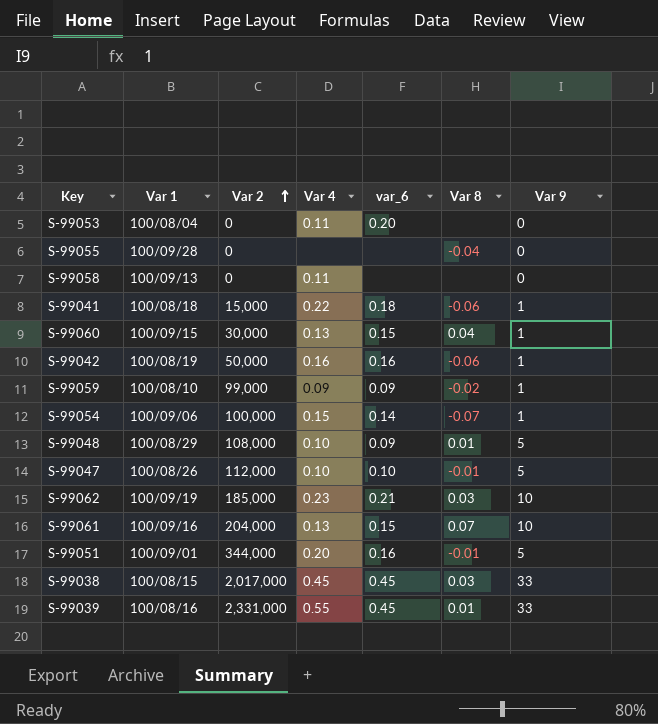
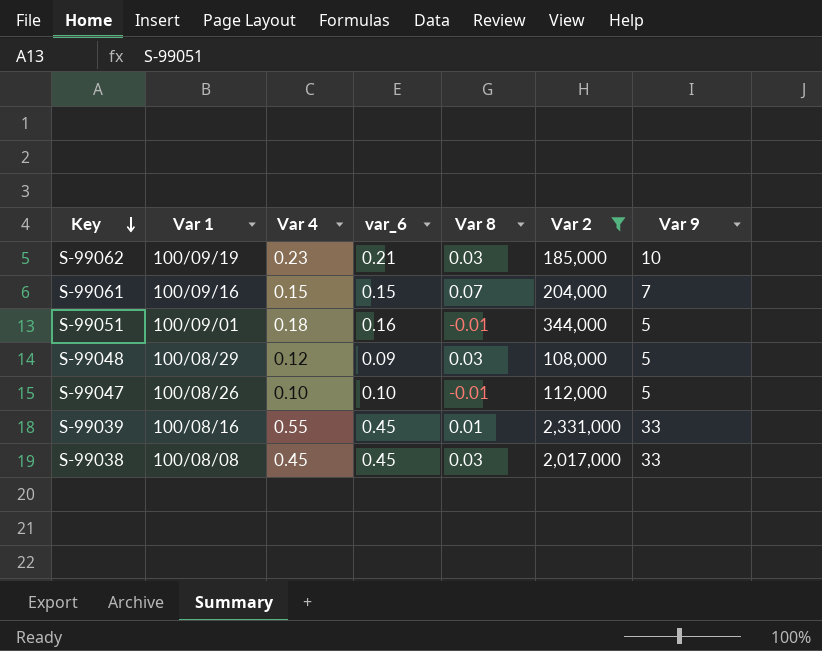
filter: none -> Var 2 >= 108,000
row order: Var 2 ascending -> Key descending
column Var 2 | position: 3 -> 6
S-99061 | Var 4: 0.13 -> 0.15
S-99061 | Var 9: 10 -> 7
S-99051 | Var 4: 0.20 -> 0.18
S-99048 | Var 4: 0.10 -> 0.12
S-99048 | Var 8: 0.01 -> 0.03
S-99038 | Var 1: 100/08/15 -> 100/08/08

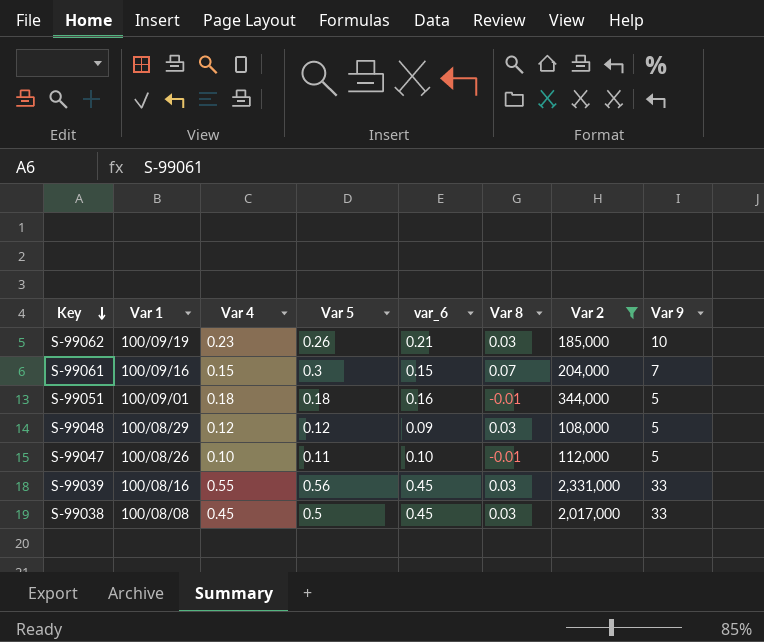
column Var 5 | position: none -> 4
S-99039 | Var 8: 0.01 -> 0.03

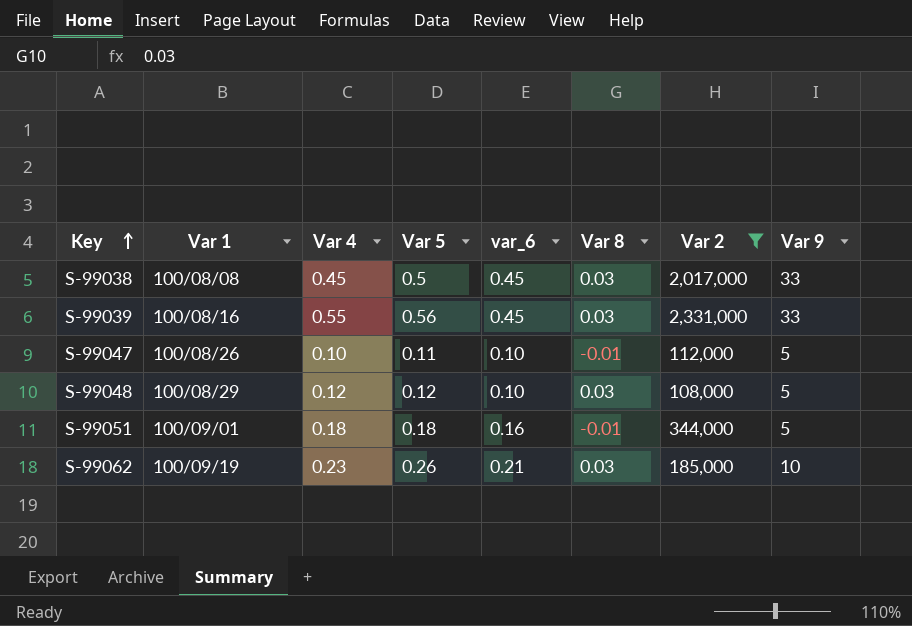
row order: Key descending -> Key ascending
row S-99061: 100/09/16 | 0.15 | 0.3 | 0.15 | 0.07 | 204,000 | 7 -> none
S-99048 | var_6: 0.09 -> 0.10

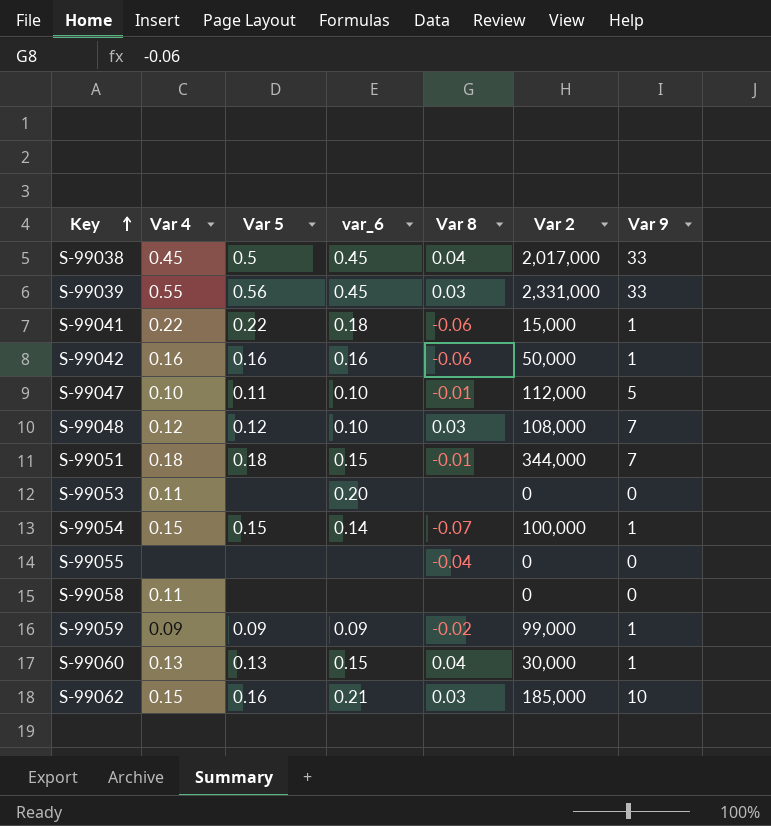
filter: Var 2 >= 108,000 -> none
column Var 1 | position: 2 -> none
S-99038 | Var 8: 0.03 -> 0.04
S-99048 | Var 9: 5 -> 7
S-99051 | var_6: 0.16 -> 0.15
S-99051 | Var 9: 5 -> 7
S-99062 | Var 4: 0.23 -> 0.15
S-99062 | Var 5: 0.26 -> 0.16

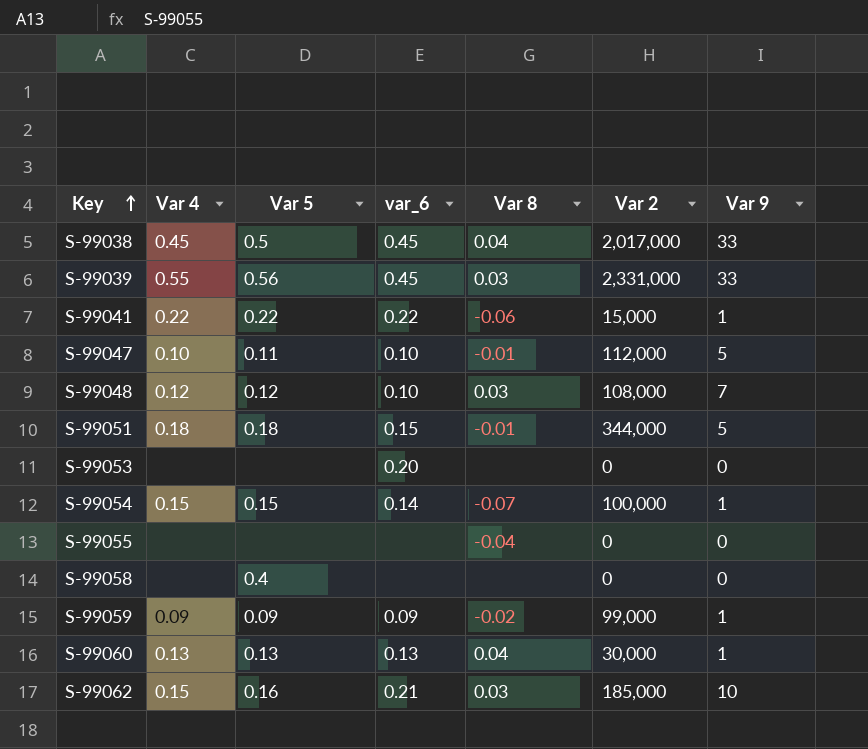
row S-99042: 0.16 | 0.16 | 0.16 | -0.06 | 50,000 | 1 -> none
S-99041 | var_6: 0.18 -> 0.22
S-99051 | Var 9: 7 -> 5
S-99053 | Var 4: 0.11 -> none
S-99058 | Var 4: 0.11 -> none
S-99058 | Var 5: none -> 0.4
S-99060 | var_6: 0.15 -> 0.13

